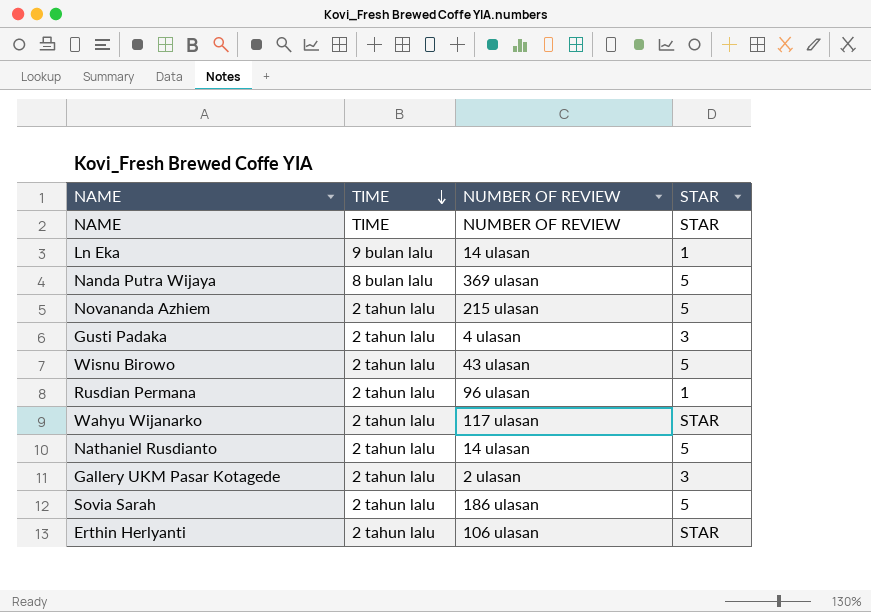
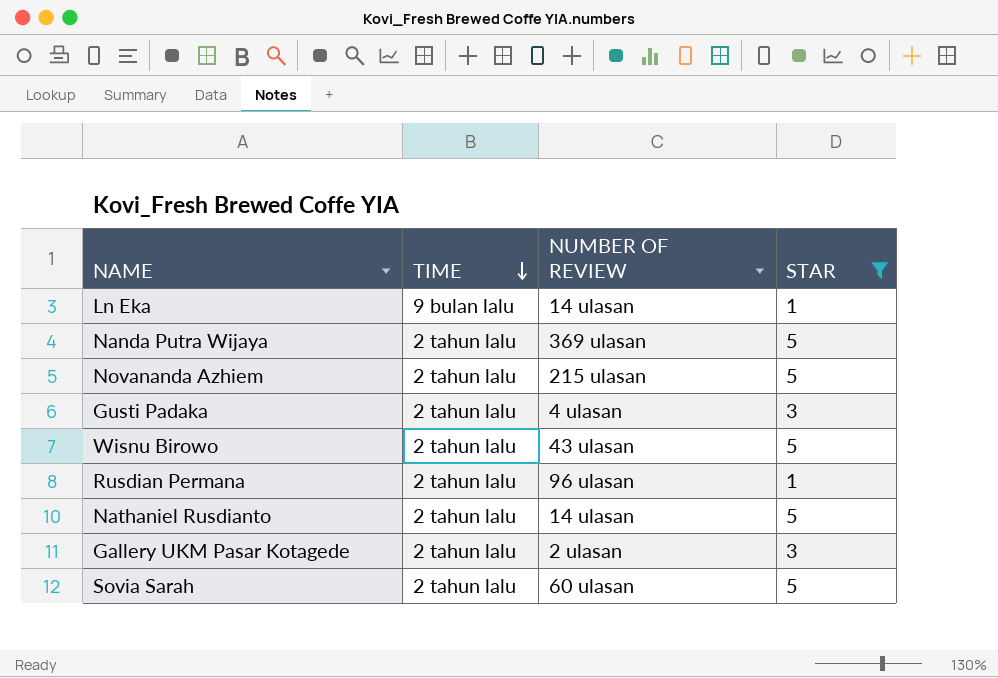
filter: none -> STAR != STAR
Nanda Putra Wijaya | TIME: 8 bulan lalu -> 2 tahun lalu
Sovia Sarah | NUMBER OF REVIEW: 186 ulasan -> 60 ulasan

